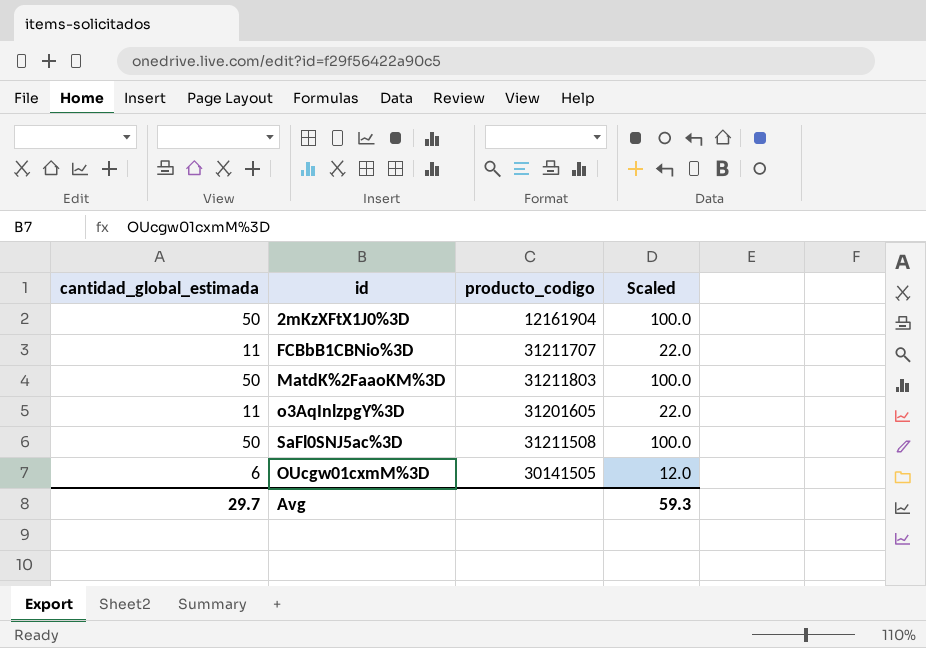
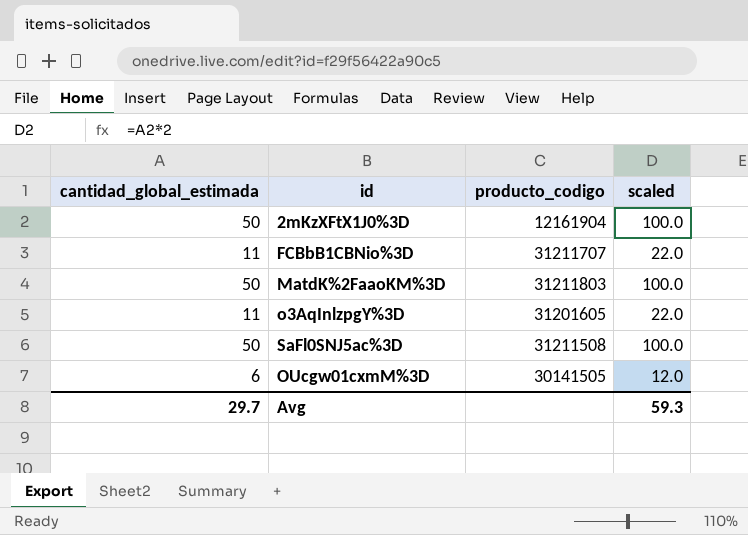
column name: Scaled -> scaled

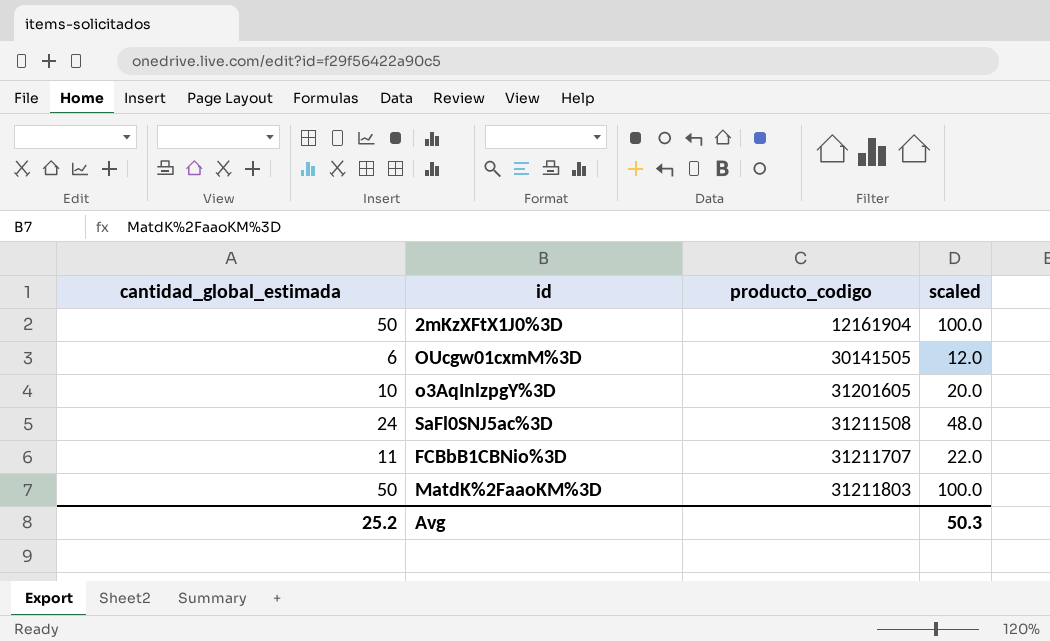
row order: none -> producto_codigo ascending
o3AqInlzpgY%3D | cantidad_global_estimada: 11 -> 10
o3AqInlzpgY%3D | scaled: 22.0 -> 20.0
SaFl0SNJ5ac%3D | cantidad_global_estimada: 50 -> 24
SaFl0SNJ5ac%3D | scaled: 100.0 -> 48.0
Avg | cantidad_global_estimada: 29.7 -> 25.2
Avg | scaled: 59.3 -> 50.3

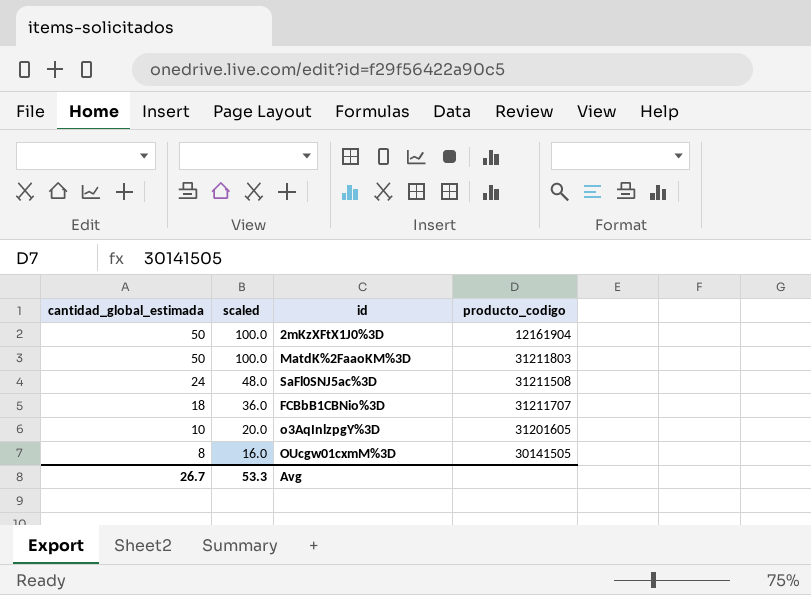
row order: producto_codigo ascending -> cantidad_global_estimada descending
column scaled | position: 4 -> 2
FCBbB1CBNio%3D | cantidad_global_estimada: 11 -> 18
FCBbB1CBNio%3D | scaled: 22.0 -> 36.0
OUcgw01cxmM%3D | cantidad_global_estimada: 6 -> 8
OUcgw01cxmM%3D | scaled: 12.0 -> 16.0
Avg | cantidad_global_estimada: 25.2 -> 26.7
Avg | scaled: 50.3 -> 53.3

